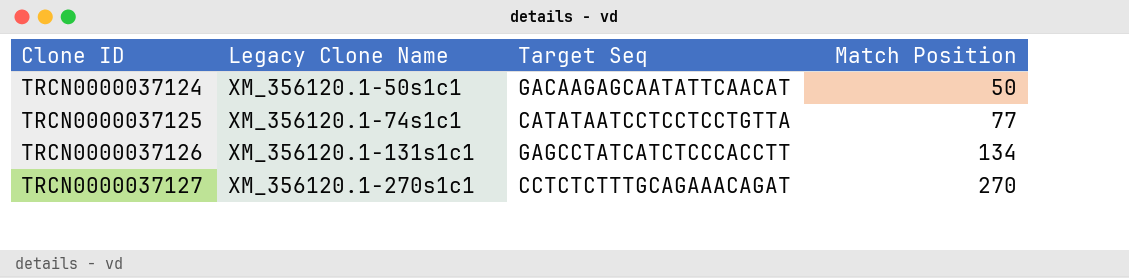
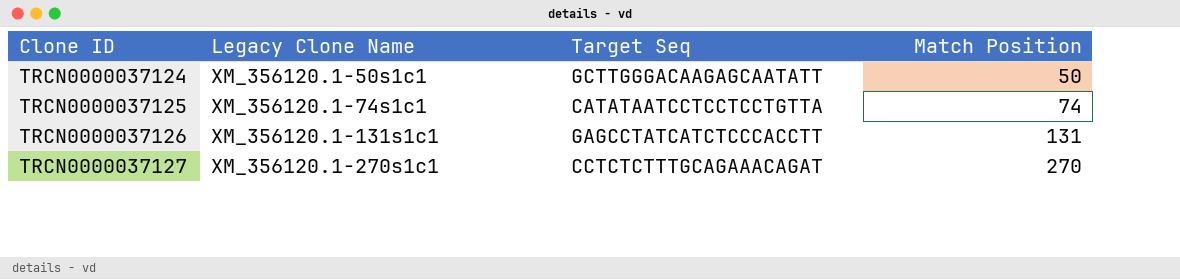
TRCN0000037124 | Target Seq: GACAAGAGCAATATTCAACAT -> GCTTGGGACAAGAGCAATATT
TRCN0000037125 | Match Position: 77 -> 74
TRCN0000037126 | Match Position: 134 -> 131

